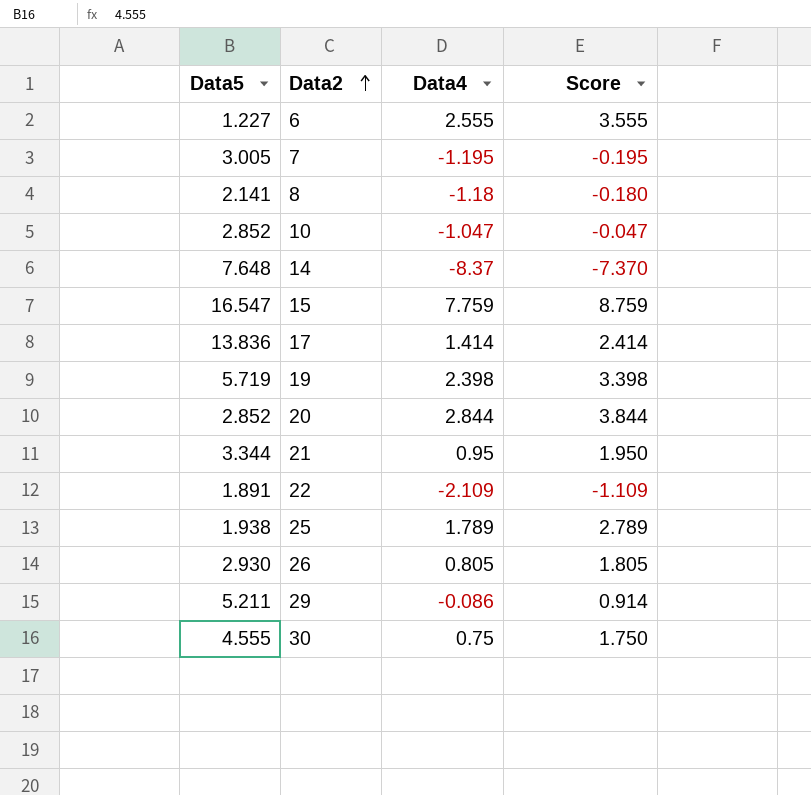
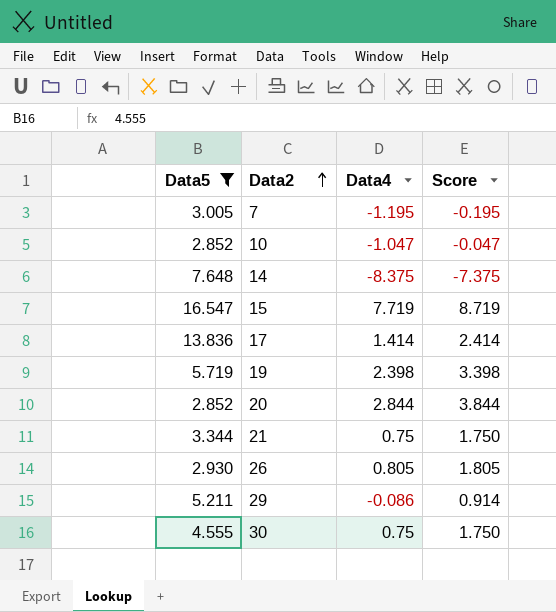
filter: none -> Data5 >= 2.852
14 | Data4: -8.37 -> -8.375
14 | Score: -7.370 -> -7.375
15 | Data4: 7.759 -> 7.719
15 | Score: 8.759 -> 8.719
21 | Data4: 0.95 -> 0.75
21 | Score: 1.950 -> 1.750

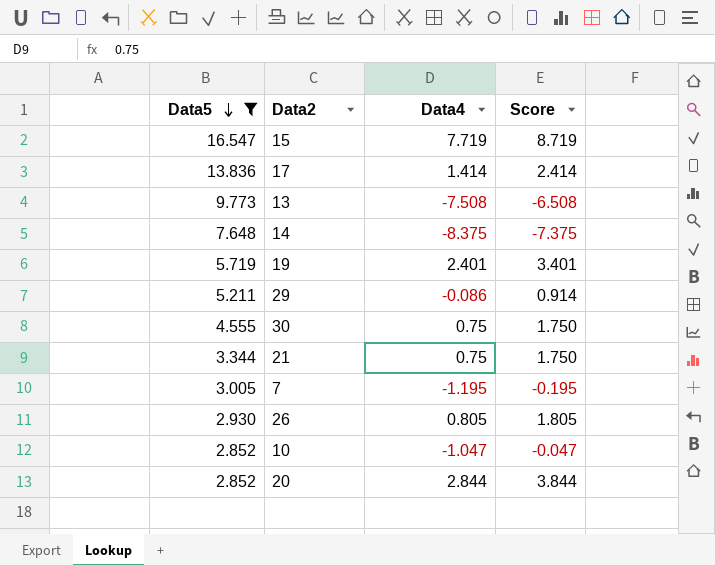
row order: Data2 ascending -> Data5 descending
row 13: none -> 9.773 | -7.508 | -6.508
19 | Data4: 2.398 -> 2.401
19 | Score: 3.398 -> 3.401

